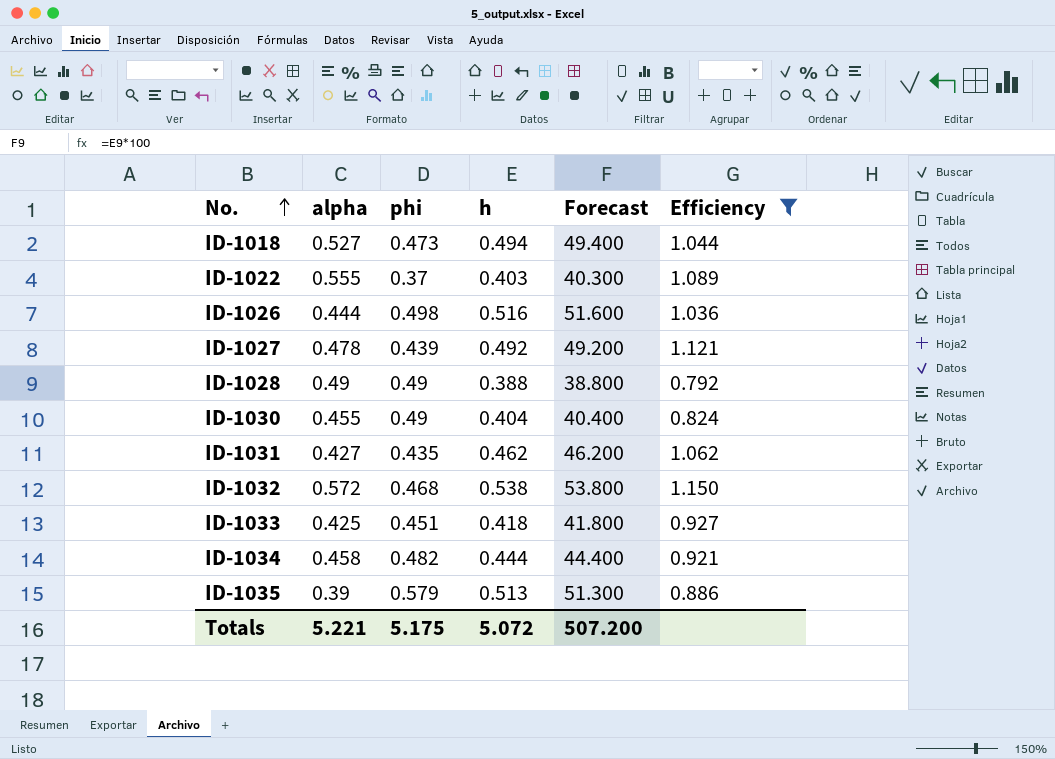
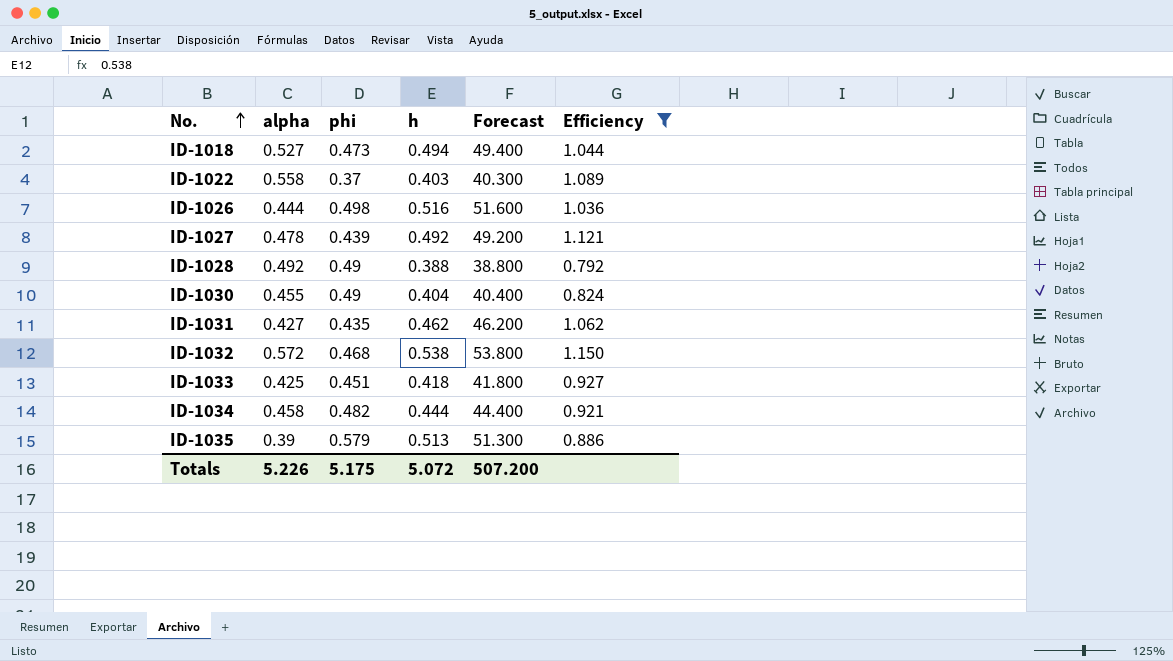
ID-1022 | alpha: 0.555 -> 0.558
ID-1028 | alpha: 0.49 -> 0.492
Totals | alpha: 5.221 -> 5.226

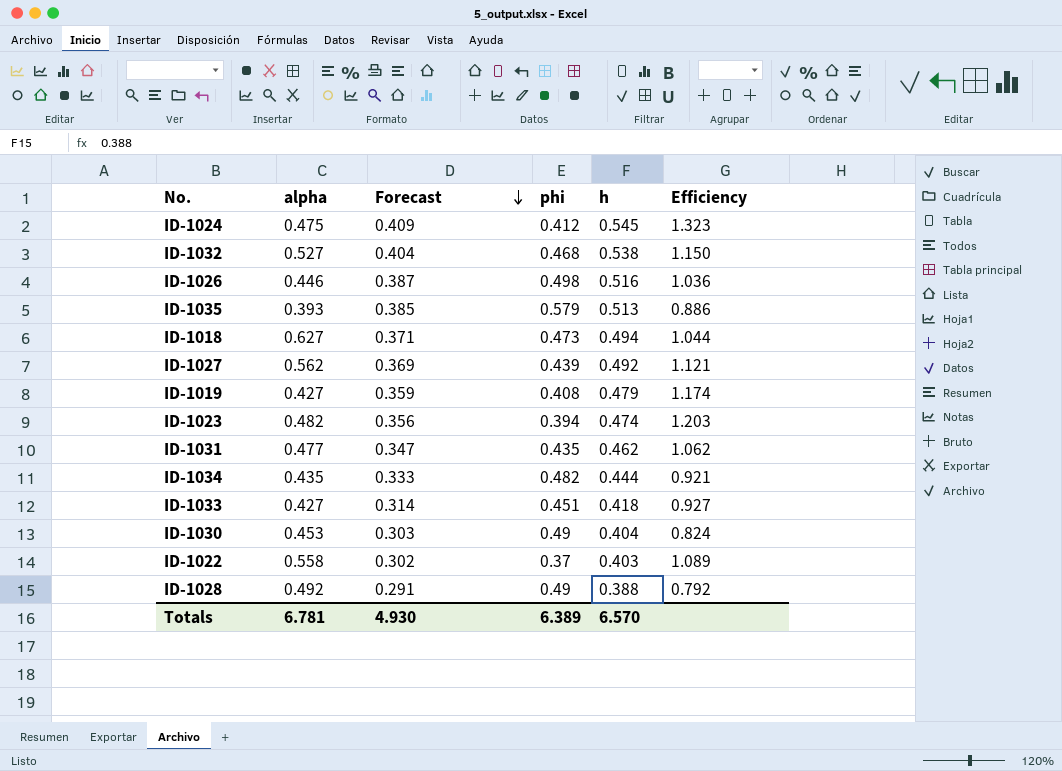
filter: Efficiency <= 1.150 -> none
row order: No. ascending -> Forecast descending
column Forecast | formula: [h] * 100 -> [h] * 0.75
column Forecast | position: 5 -> 3
ID-1032 | alpha: 0.572 -> 0.527
ID-1026 | alpha: 0.444 -> 0.446
ID-1035 | alpha: 0.39 -> 0.393
ID-1018 | alpha: 0.527 -> 0.627
ID-1027 | alpha: 0.478 -> 0.562
ID-1031 | alpha: 0.427 -> 0.477
ID-1034 | alpha: 0.458 -> 0.435
ID-1033 | alpha: 0.425 -> 0.427
ID-1030 | alpha: 0.455 -> 0.453
Totals | alpha: 5.226 -> 6.781
Totals | Forecast: 507.200 -> 4.930
Totals | phi: 5.175 -> 6.389
Totals | h: 5.072 -> 6.570

